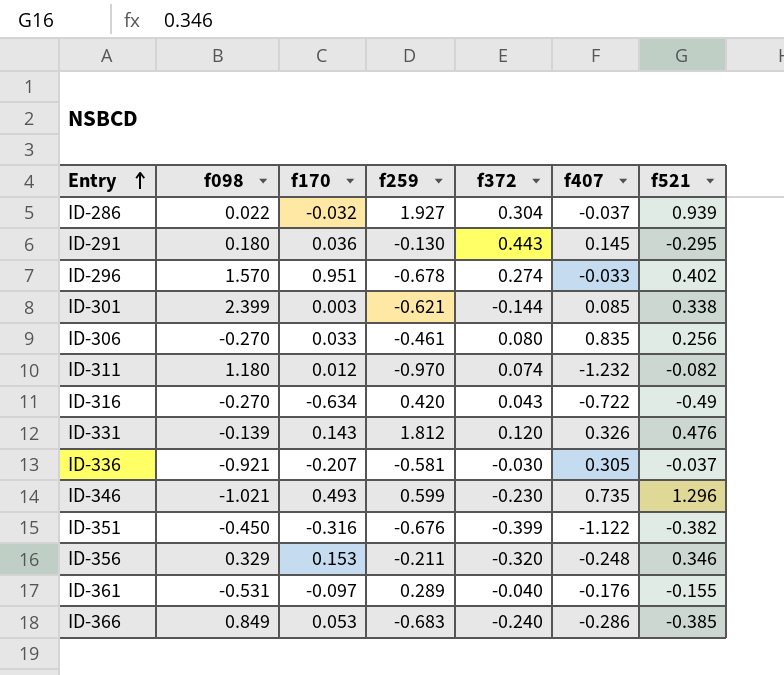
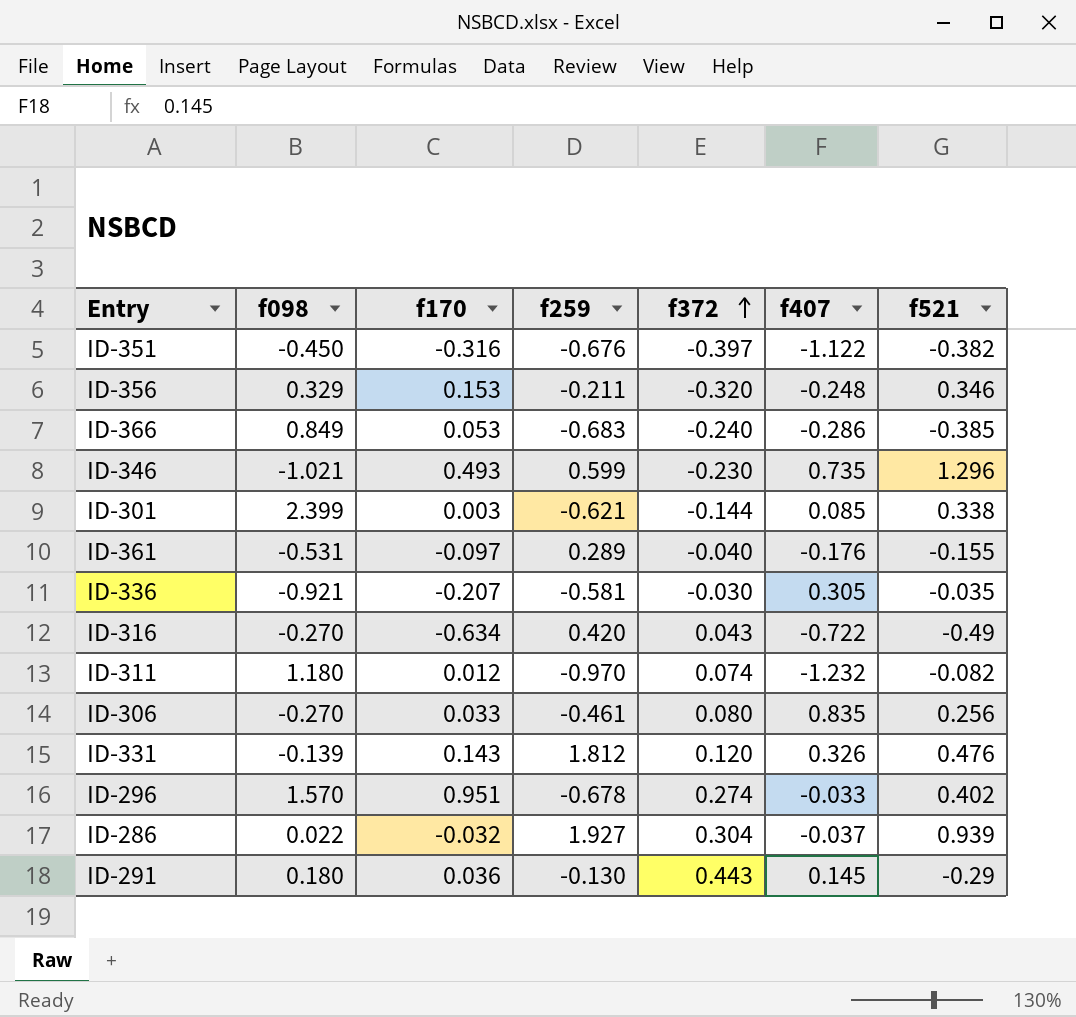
row order: Entry ascending -> f372 ascending
ID-351 | f372: -0.399 -> -0.397
ID-336 | f521: -0.037 -> -0.035
ID-291 | f521: -0.295 -> -0.29

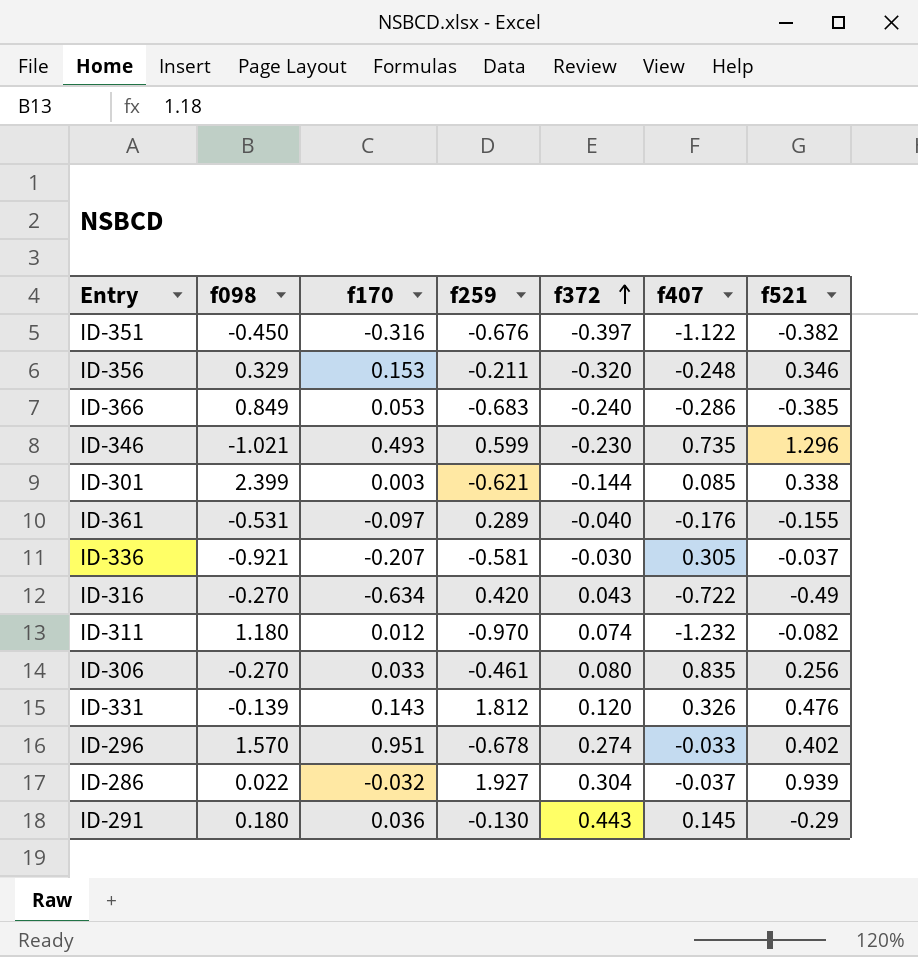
ID-336 | f521: -0.035 -> -0.037

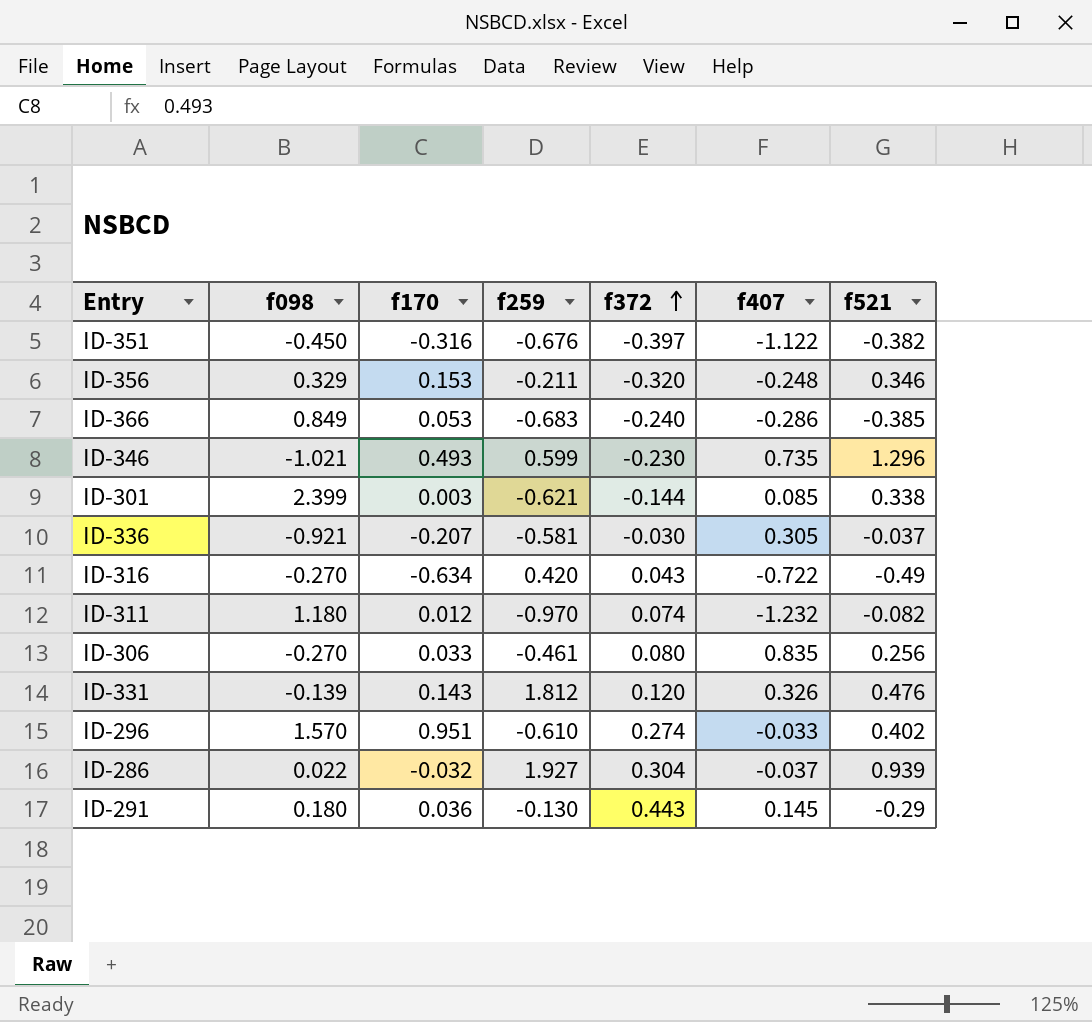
row ID-361: -0.531 | -0.097 | 0.289 | -0.040 | -0.176 | -0.155 -> none
ID-296 | f259: -0.678 -> -0.610

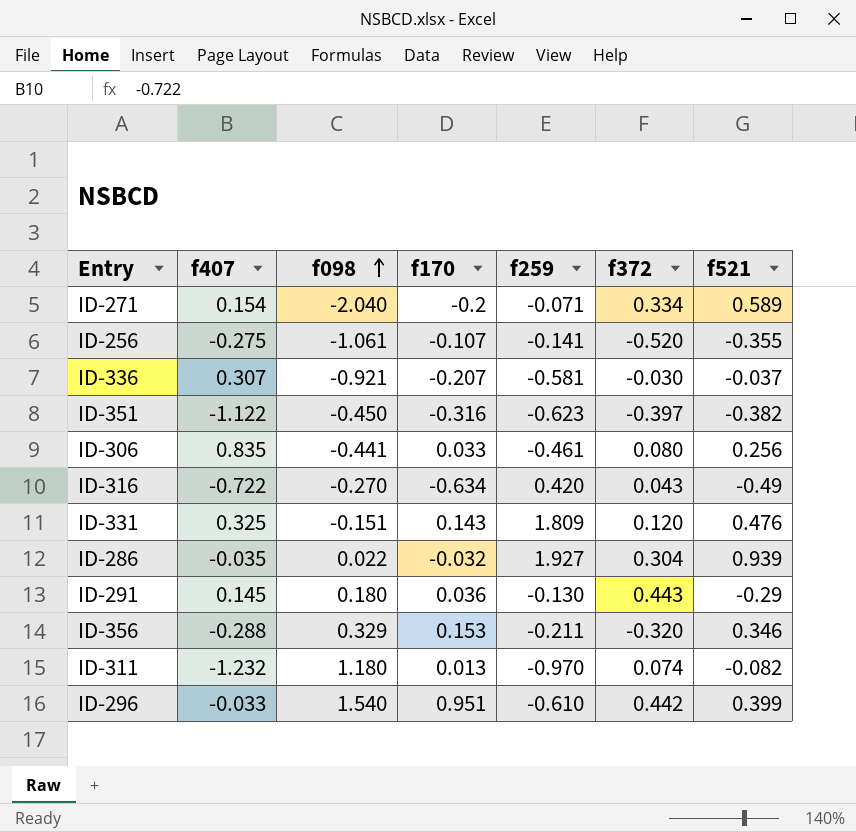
row order: f372 ascending -> f098 ascending
column f407 | position: 6 -> 2
row ID-366: 0.849 | 0.053 | -0.683 | -0.240 | -0.286 | -0.385 -> none
row ID-346: -1.021 | 0.493 | 0.599 | -0.230 | 0.735 | 1.296 -> none
row ID-301: 2.399 | 0.003 | -0.621 | -0.144 | 0.085 | 0.338 -> none
row ID-271: none -> 0.154 | -2.040 | -0.2 | -0.071 | 0.334 | 0.589
row ID-256: none -> -0.275 | -1.061 | -0.107 | -0.141 | -0.520 | -0.355
ID-336 | f407: 0.305 -> 0.307
ID-351 | f259: -0.676 -> -0.623
ID-306 | f098: -0.270 -> -0.441
ID-331 | f407: 0.326 -> 0.325
ID-331 | f098: -0.139 -> -0.151
ID-331 | f259: 1.812 -> 1.809
ID-286 | f407: -0.037 -> -0.035
ID-356 | f407: -0.248 -> -0.288
ID-311 | f170: 0.012 -> 0.013
ID-296 | f098: 1.570 -> 1.540
ID-296 | f372: 0.274 -> 0.442
ID-296 | f521: 0.402 -> 0.399

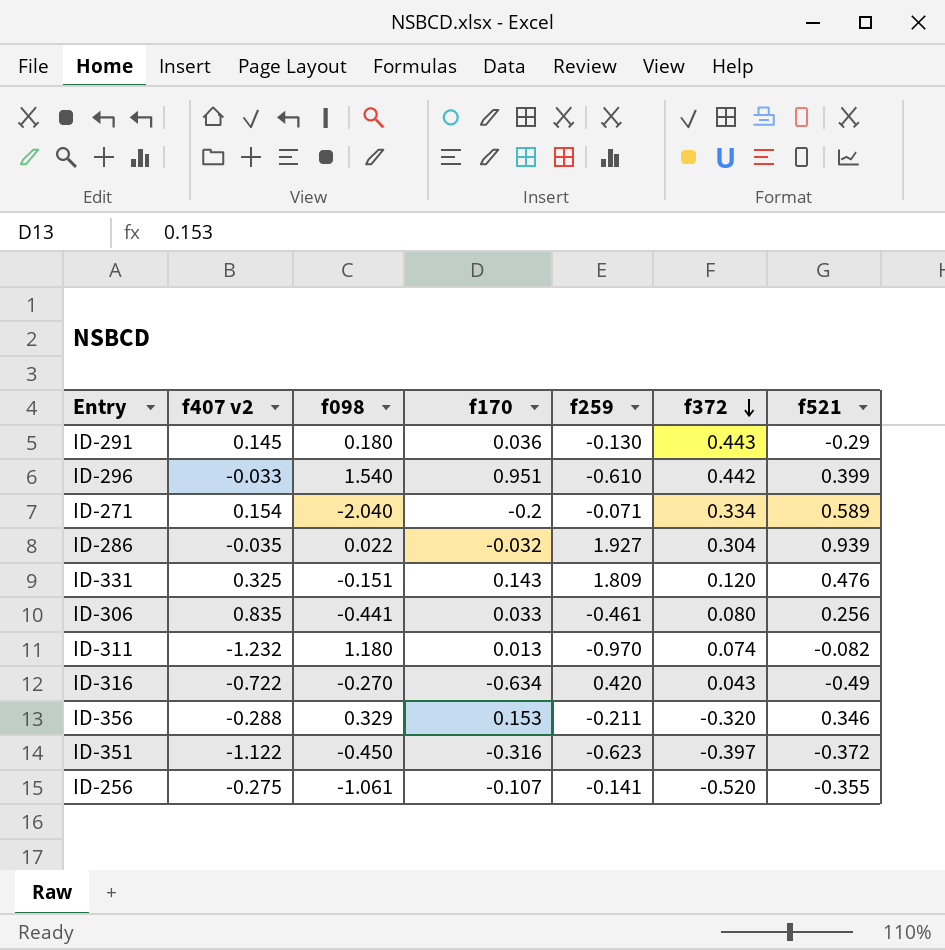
row order: f098 ascending -> f372 descending
column name: f407 -> f407 v2
row ID-336: 0.307 | -0.921 | -0.207 | -0.581 | -0.030 | -0.037 -> none
ID-351 | f521: -0.382 -> -0.372

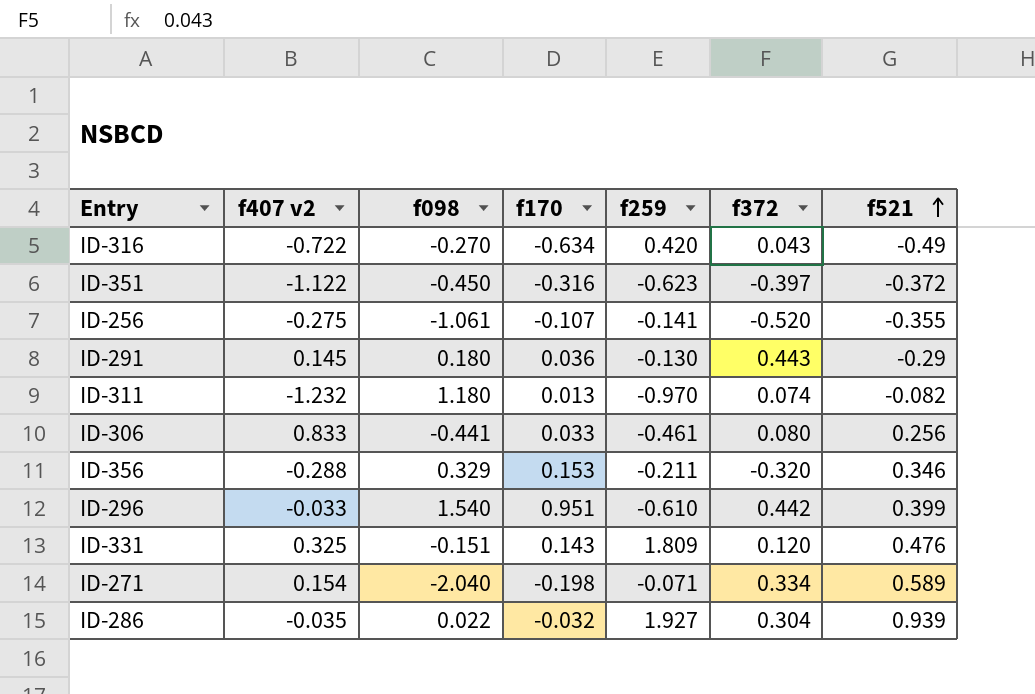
row order: f372 descending -> f521 ascending
ID-306 | f407 v2: 0.835 -> 0.833
ID-271 | f170: -0.2 -> -0.198

